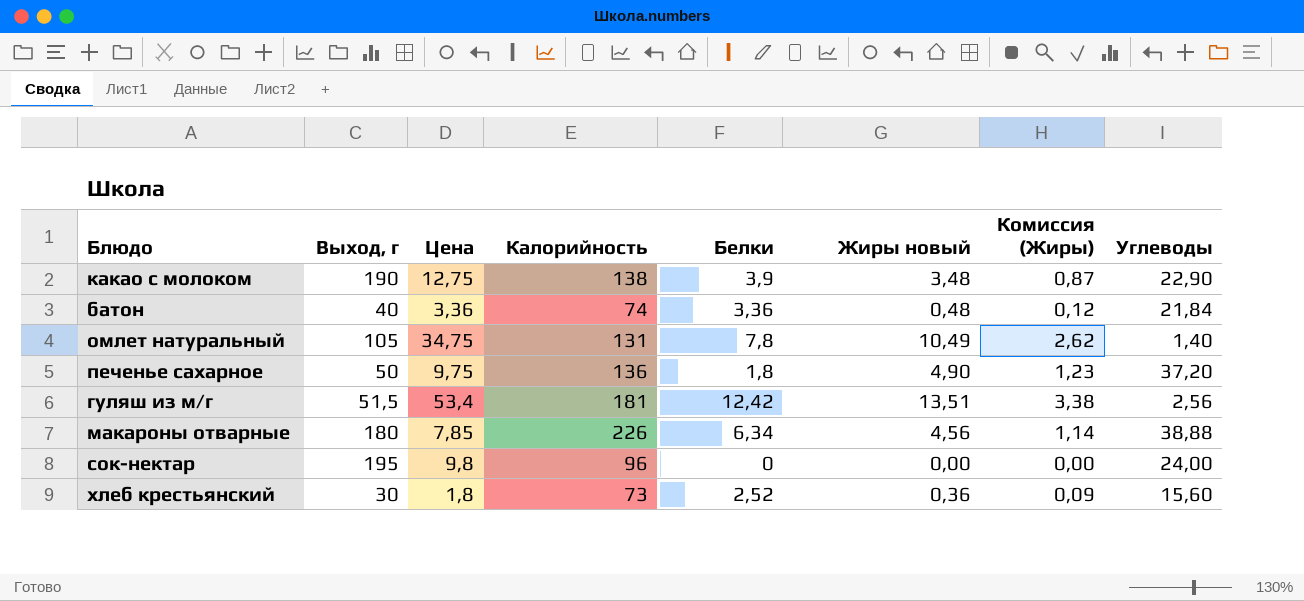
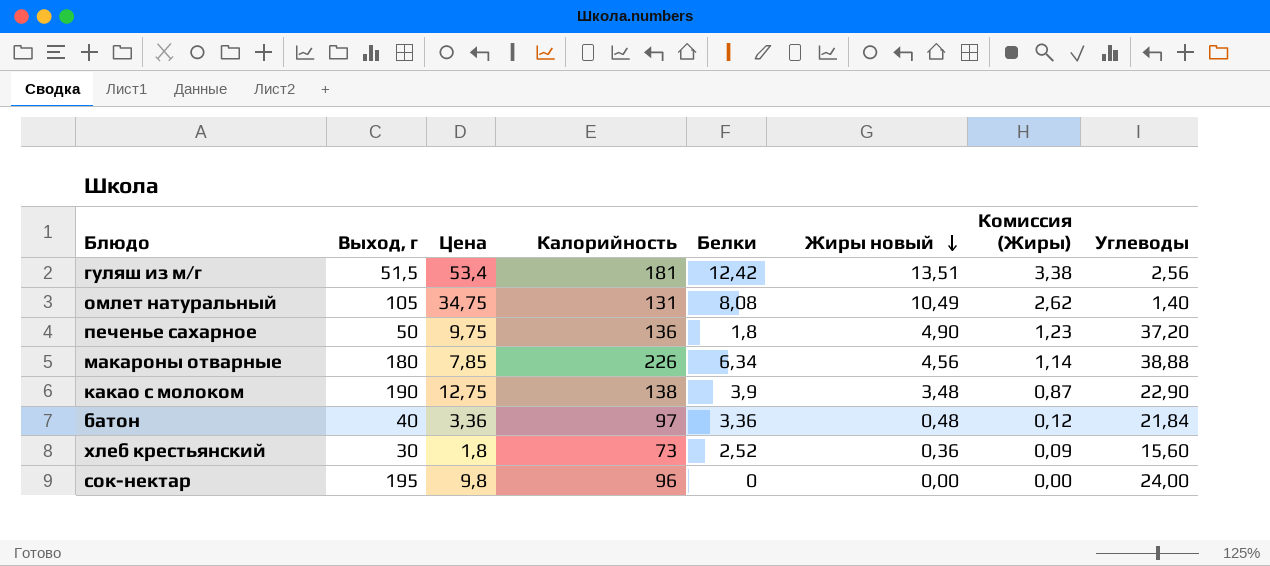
row order: none -> Жиры новый descending
омлет натуральный | Белки: 7,8 -> 8,08
батон | Калорийность: 74 -> 97

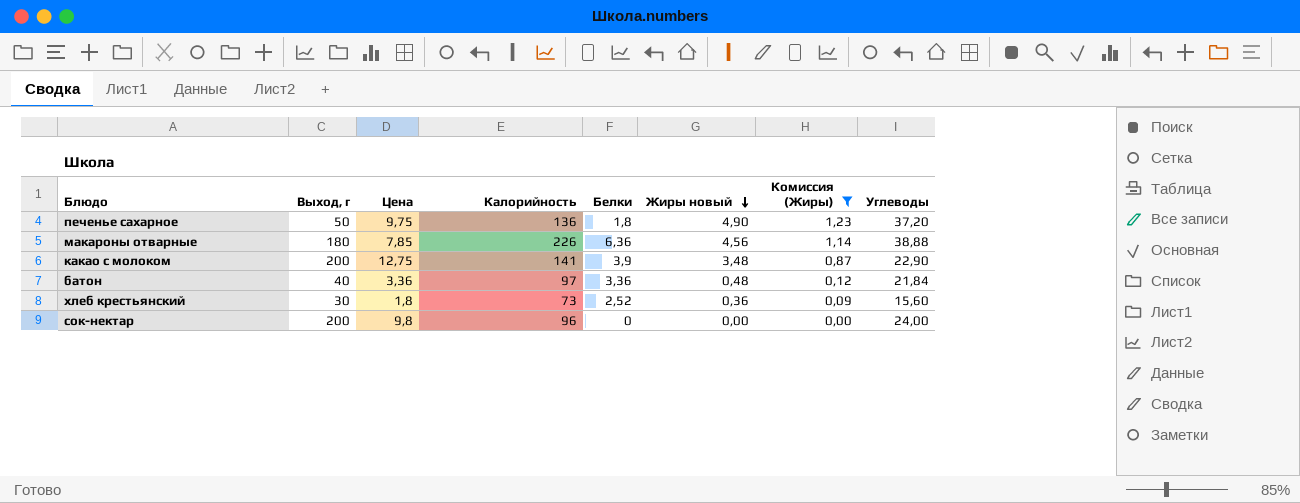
filter: none -> Комиссия (Жиры) <= 1,23
макароны отварные | Белки: 6,34 -> 6,36
какао с молоком | Выход, г: 190 -> 200
какао с молоком | Калорийность: 138 -> 141
сок-нектар | Выход, г: 195 -> 200

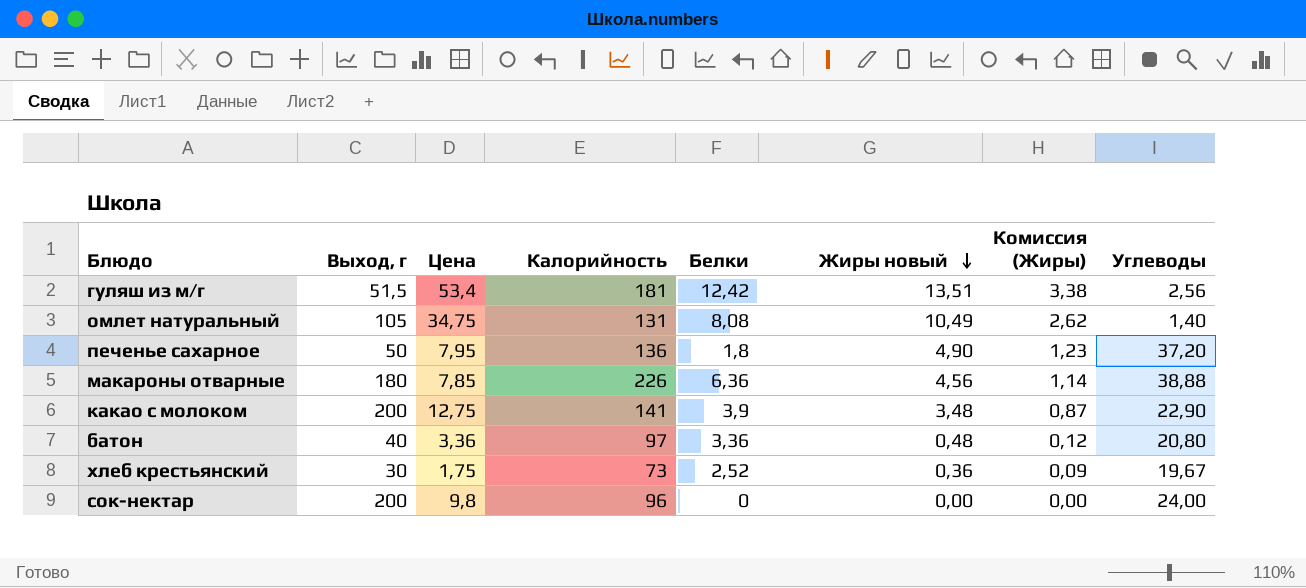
filter: Комиссия (Жиры) <= 1,23 -> none
печенье сахарное | Цена: 9,75 -> 7,95
батон | Углеводы: 21,84 -> 20,80
хлеб крестьянский | Цена: 1,8 -> 1,75
хлеб крестьянский | Углеводы: 15,60 -> 19,67

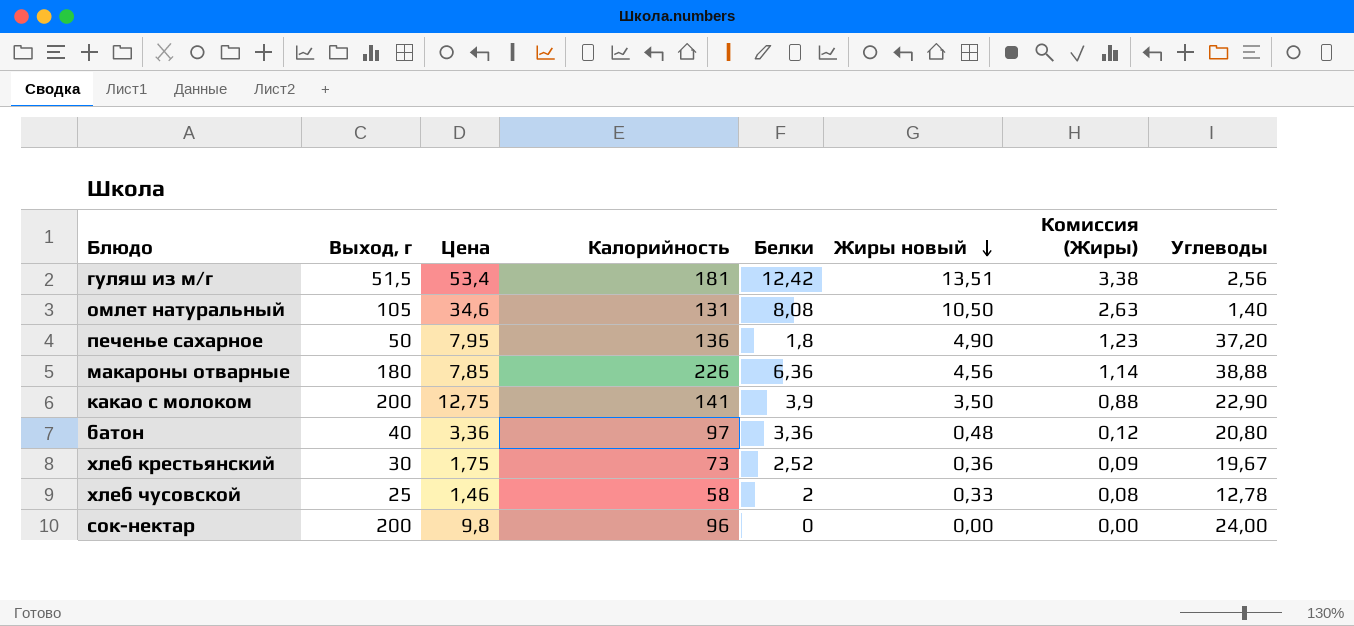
омлет натуральный | Цена: 34,75 -> 34,6
омлет натуральный | Жиры новый: 10,49 -> 10,50
омлет натуральный | Комиссия (Жиры): 2,62 -> 2,63
какао с молоком | Жиры новый: 3,48 -> 3,50
какао с молоком | Комиссия (Жиры): 0,87 -> 0,88
row хлеб чусовской: none -> 25 | 1,46 | 58 | 2 | 0,33 | 0,08 | 12,78

